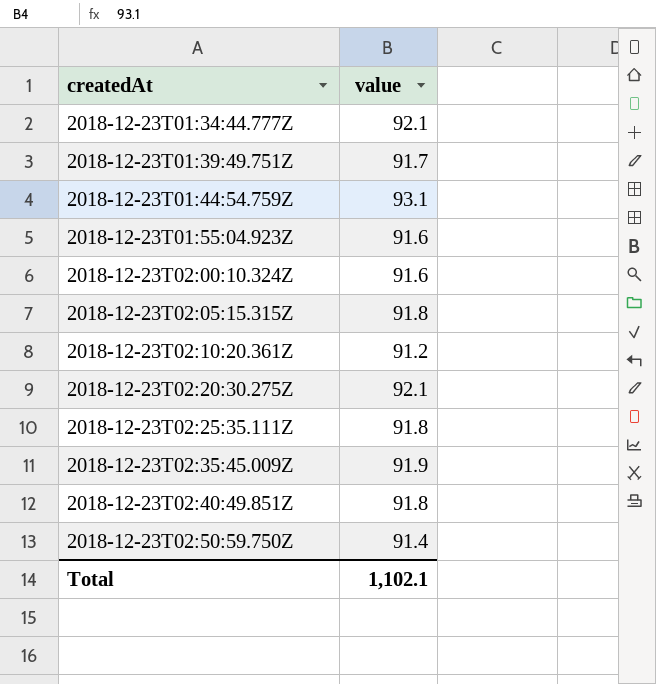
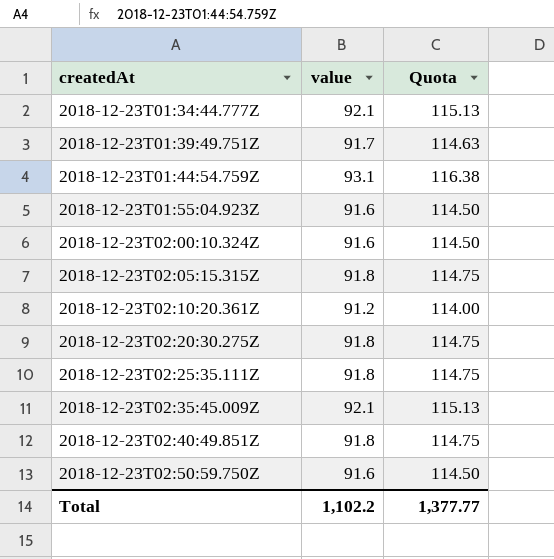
column Quota | formula: none -> [value] * 1.25
2018-12-23T02:20:30.275Z | value: 92.1 -> 91.8
2018-12-23T02:35:45.009Z | value: 91.9 -> 92.1
2018-12-23T02:50:59.750Z | value: 91.4 -> 91.6
Total | value: 1,102.1 -> 1,102.2

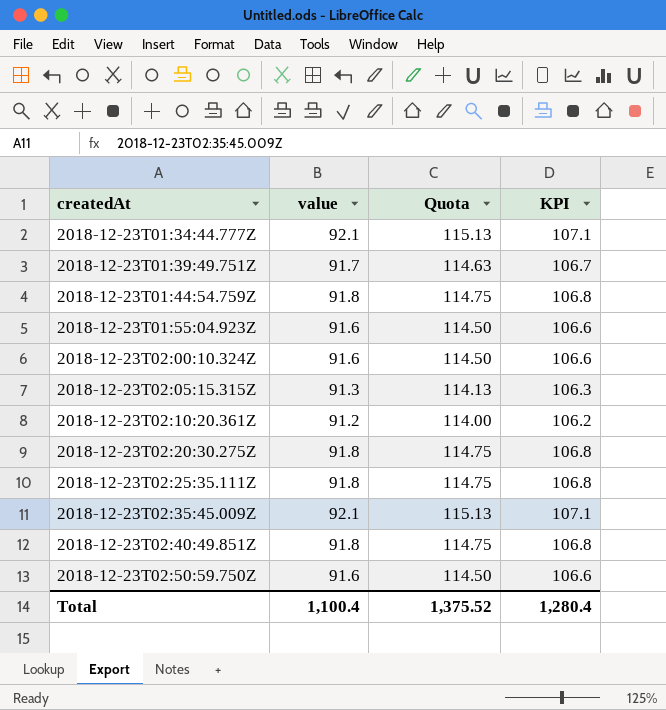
column KPI | formula: none -> [value] + 15
2018-12-23T01:44:54.759Z | value: 93.1 -> 91.8
2018-12-23T01:44:54.759Z | Quota: 116.38 -> 114.75
2018-12-23T02:05:15.315Z | value: 91.8 -> 91.3
2018-12-23T02:05:15.315Z | Quota: 114.75 -> 114.13
Total | value: 1,102.2 -> 1,100.4
Total | Quota: 1,377.77 -> 1,375.52

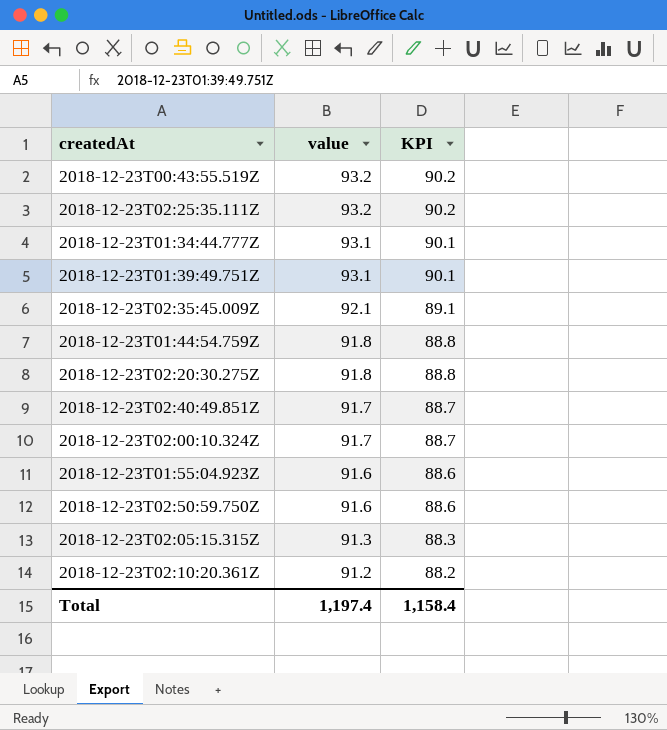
row order: createdAt ascending -> value descending
column Quota | formula: [value] * 1.25 -> none
column KPI | formula: [value] + 15 -> [value] - 3
row 2018-12-23T00:43:55.519Z: none -> 93.2 | 90.2
2018-12-23T02:25:35.111Z | value: 91.8 -> 93.2
2018-12-23T01:34:44.777Z | value: 92.1 -> 93.1
2018-12-23T01:39:49.751Z | value: 91.7 -> 93.1
2018-12-23T02:40:49.851Z | value: 91.8 -> 91.7
2018-12-23T02:00:10.324Z | value: 91.6 -> 91.7
Total | value: 1,100.4 -> 1,197.4
Total | KPI: 1,280.4 -> 1,158.4

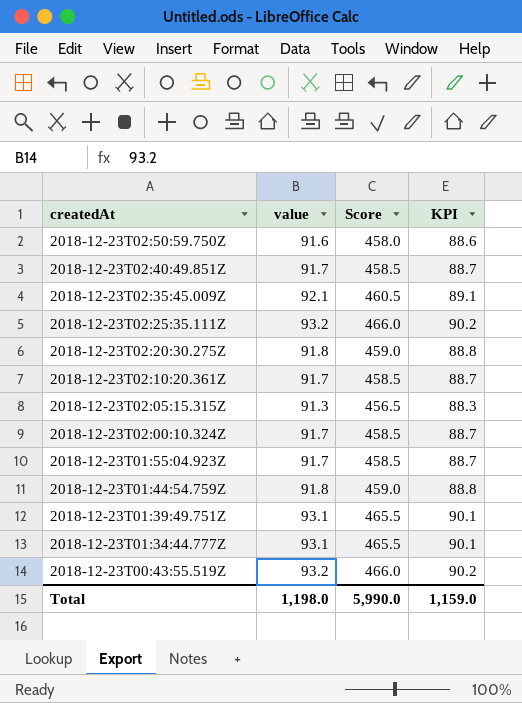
row order: value descending -> createdAt descending
column Score | formula: none -> [value] * 5
2018-12-23T02:10:20.361Z | value: 91.2 -> 91.7
2018-12-23T02:10:20.361Z | KPI: 88.2 -> 88.7
2018-12-23T01:55:04.923Z | value: 91.6 -> 91.7
2018-12-23T01:55:04.923Z | KPI: 88.6 -> 88.7
Total | value: 1,197.4 -> 1,198.0
Total | KPI: 1,158.4 -> 1,159.0

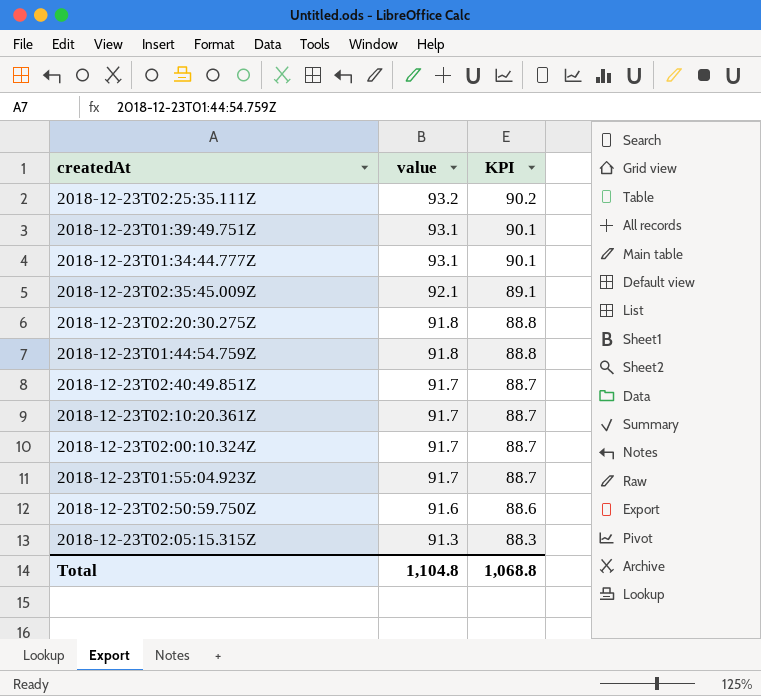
row order: createdAt descending -> value descending
column Score | formula: [value] * 5 -> none
row 2018-12-23T00:43:55.519Z: 93.2 | 466.0 | 90.2 -> none
Total | value: 1,198.0 -> 1,104.8
Total | KPI: 1,159.0 -> 1,068.8

